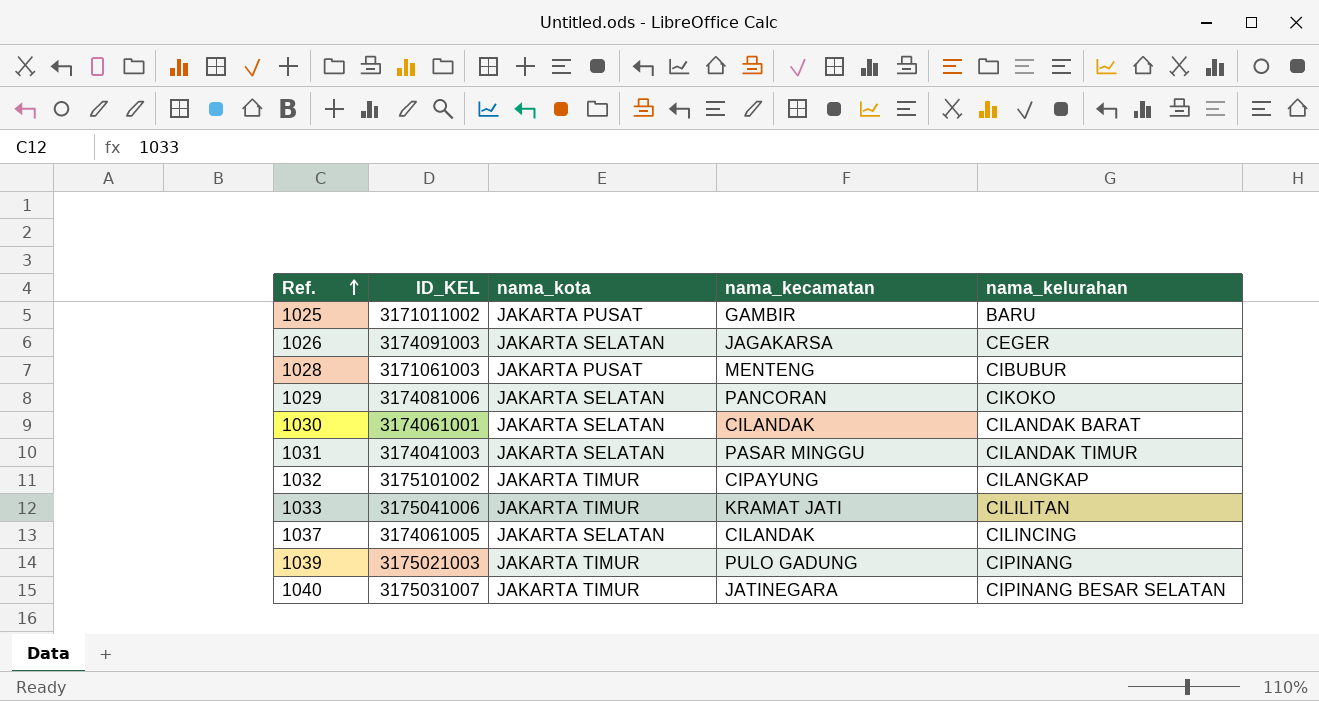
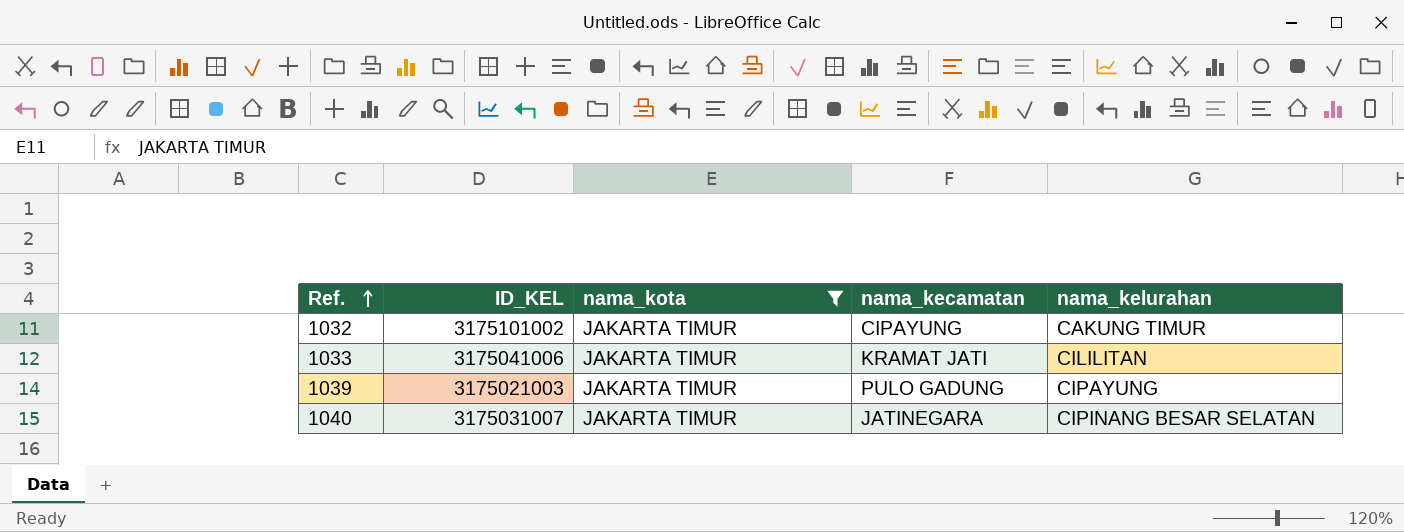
filter: none -> nama_kota = JAKARTA TIMUR
1032 | nama_kelurahan: CILANGKAP -> CAKUNG TIMUR
1039 | nama_kelurahan: CIPINANG -> CIPAYUNG

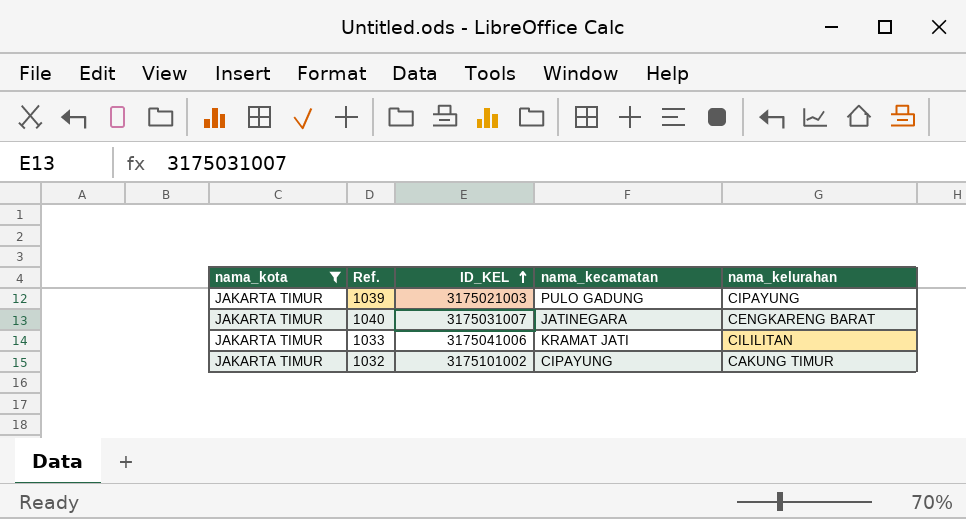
row order: Ref. ascending -> ID_KEL ascending
column nama_kota | position: 3 -> 1
1040 | nama_kelurahan: CIPINANG BESAR SELATAN -> CENGKARENG BARAT

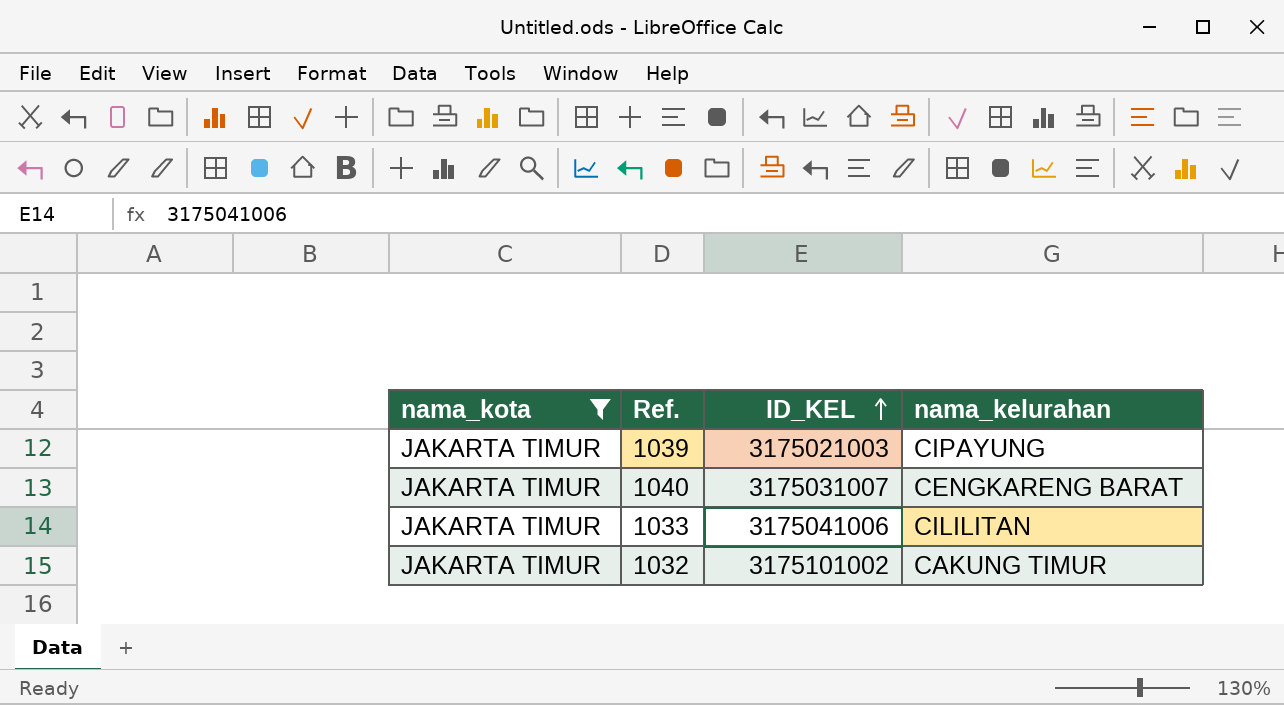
column nama_kecamatan | position: 4 -> none

